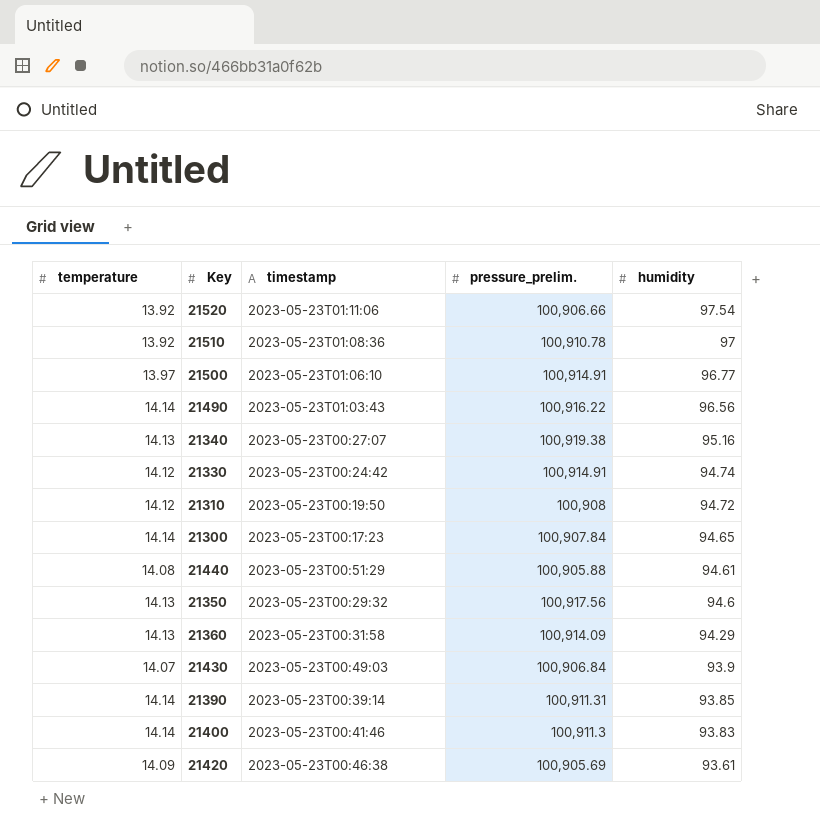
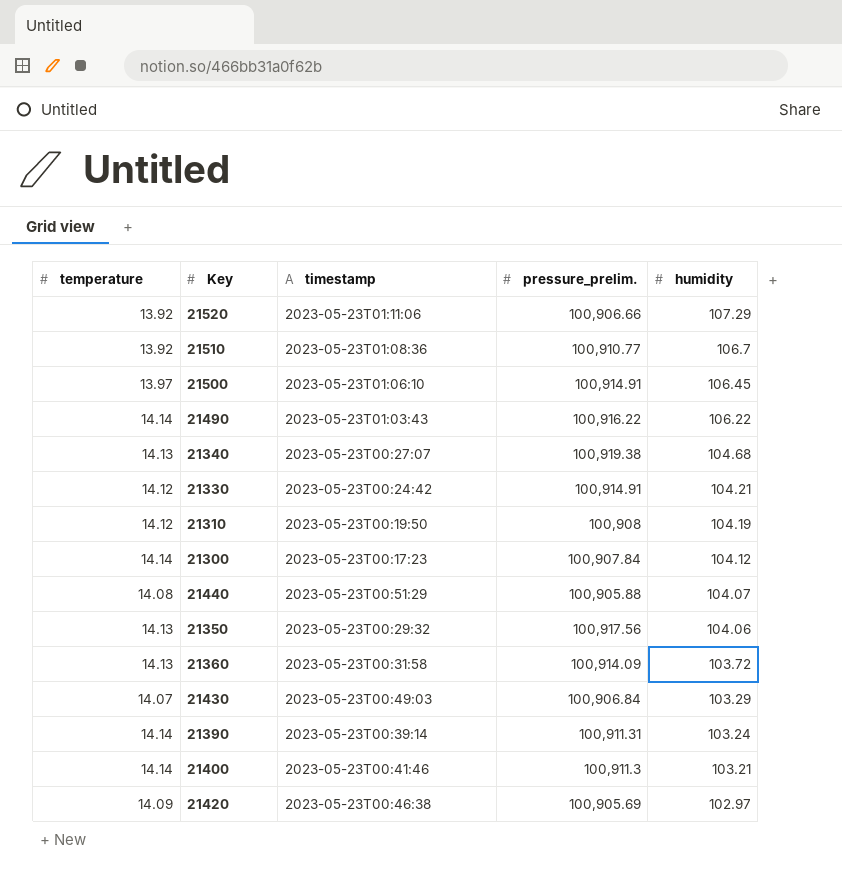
21520 | humidity: 97.54 -> 107.29
21510 | pressure_prelim.: 100,910.78 -> 100,910.77
21510 | humidity: 97 -> 106.7
21500 | humidity: 96.77 -> 106.45
21490 | humidity: 96.56 -> 106.22
21340 | humidity: 95.16 -> 104.68
21330 | humidity: 94.74 -> 104.21
21310 | humidity: 94.72 -> 104.19
21300 | humidity: 94.65 -> 104.12
21440 | humidity: 94.61 -> 104.07
21350 | humidity: 94.6 -> 104.06
21360 | humidity: 94.29 -> 103.72
21430 | humidity: 93.9 -> 103.29
21390 | humidity: 93.85 -> 103.24
21400 | humidity: 93.83 -> 103.21
21420 | humidity: 93.61 -> 102.97

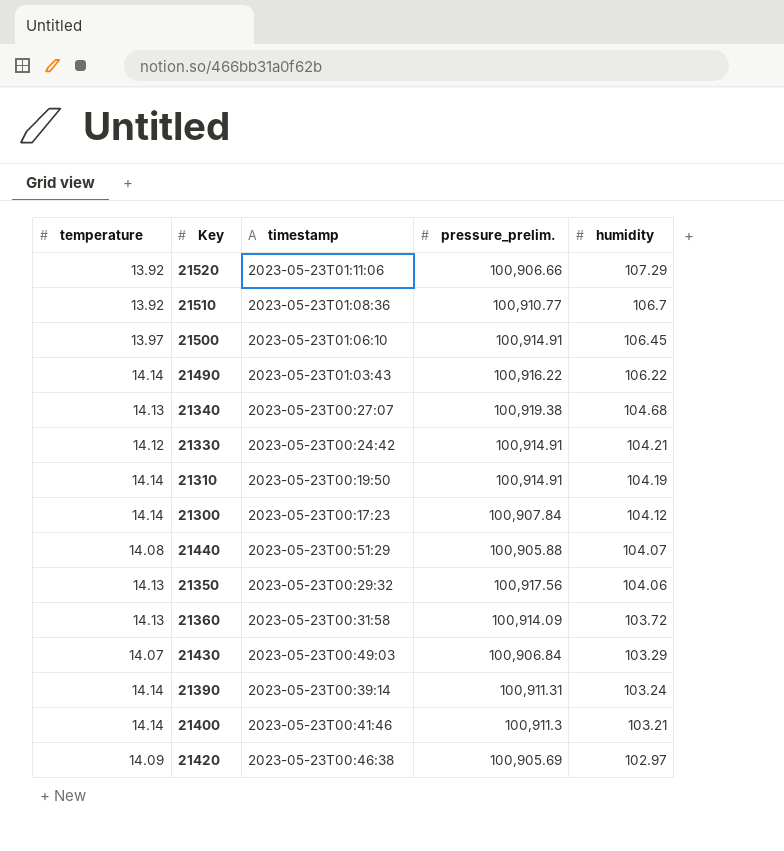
21310 | temperature: 14.12 -> 14.14
21310 | pressure_prelim.: 100,908 -> 100,914.91

